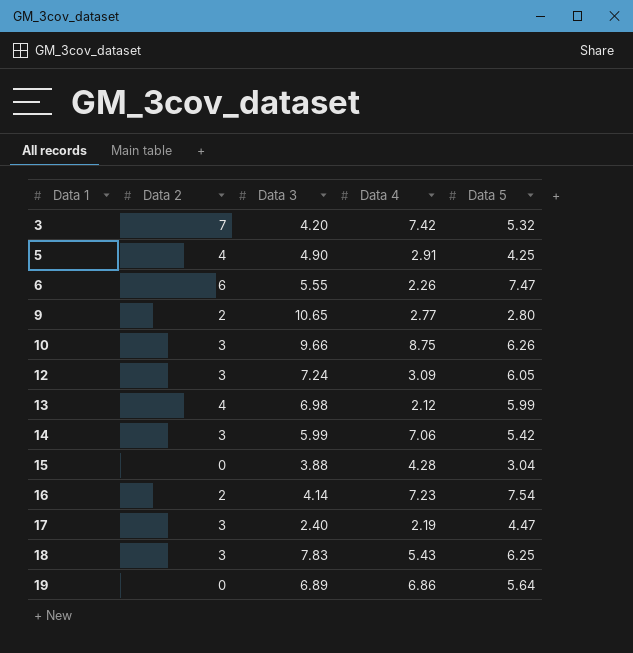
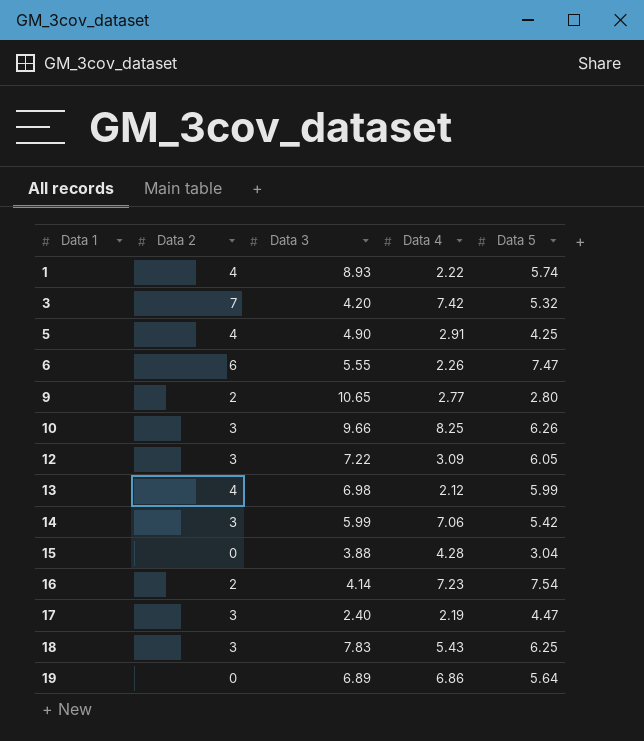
row 1: none -> 4 | 8.93 | 2.22 | 5.74
10 | Data 4: 8.75 -> 8.25
12 | Data 3: 7.24 -> 7.22

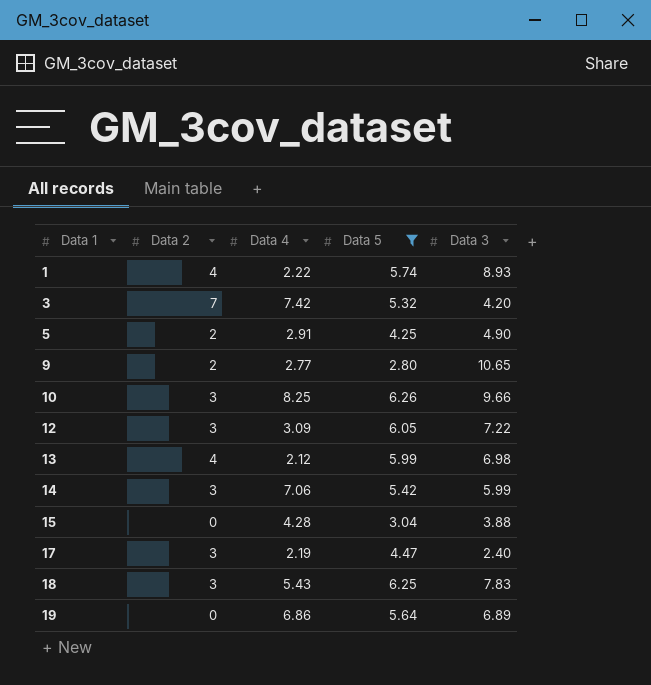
filter: none -> Data 5 <= 6.26
column Data 3 | position: 3 -> 5
5 | Data 2: 4 -> 2

